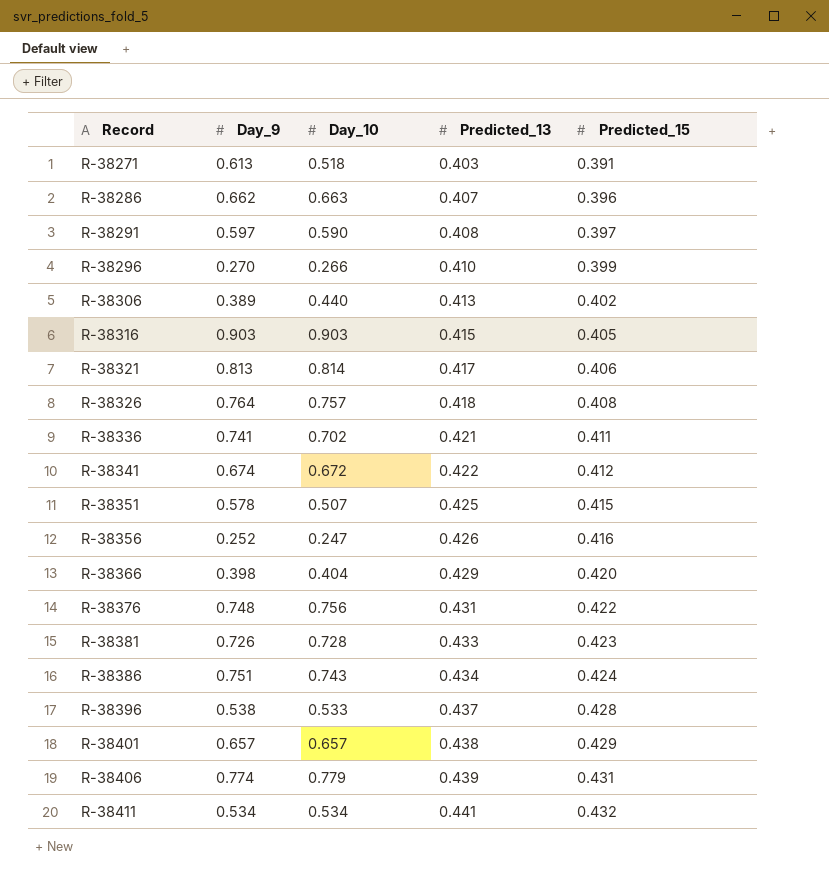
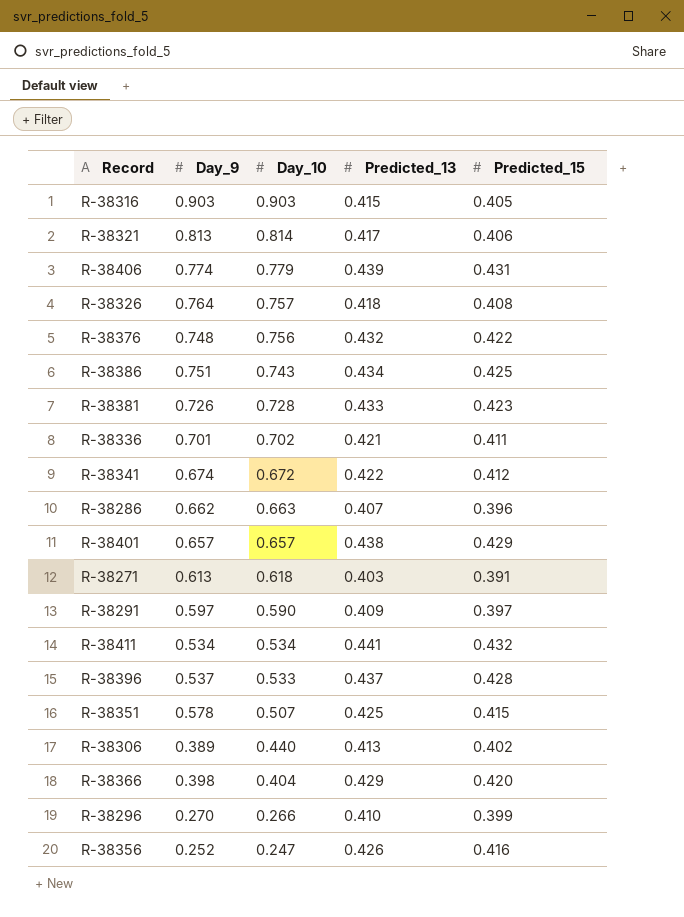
row order: Record ascending -> Day_10 descending
R-38376 | Predicted_13: 0.431 -> 0.432
R-38386 | Predicted_15: 0.424 -> 0.425
R-38336 | Day_9: 0.741 -> 0.701
R-38271 | Day_10: 0.518 -> 0.618
R-38291 | Predicted_13: 0.408 -> 0.409
R-38396 | Day_9: 0.538 -> 0.537

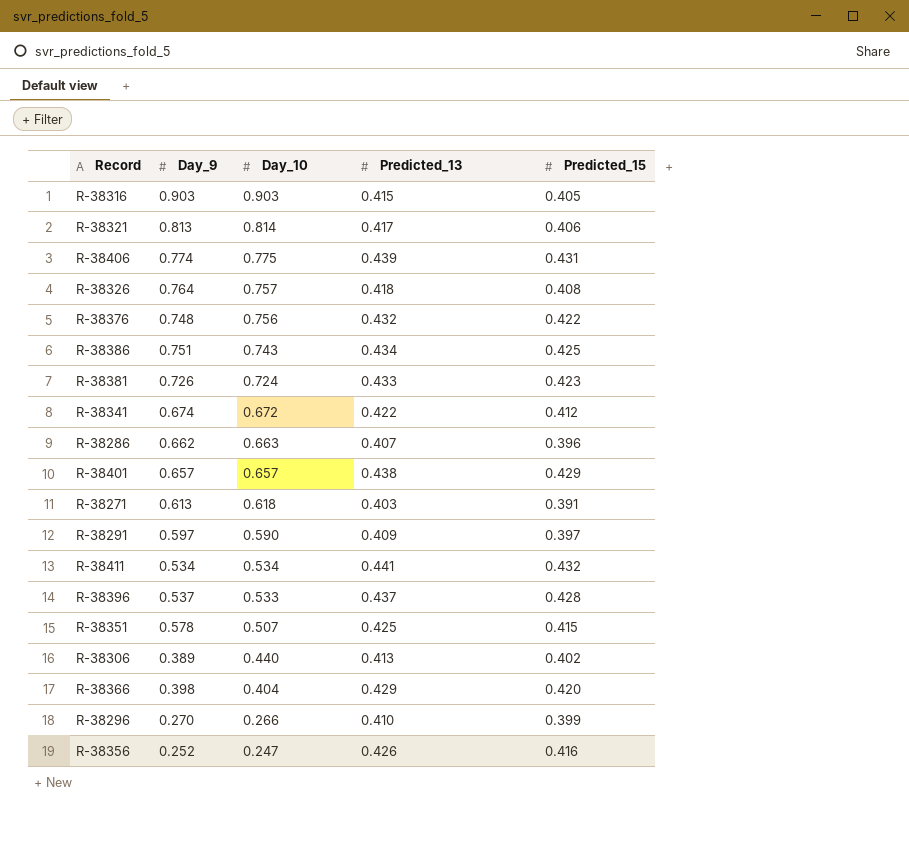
row R-38336: 0.701 | 0.702 | 0.421 | 0.411 -> none
R-38406 | Day_10: 0.779 -> 0.775
R-38381 | Day_10: 0.728 -> 0.724

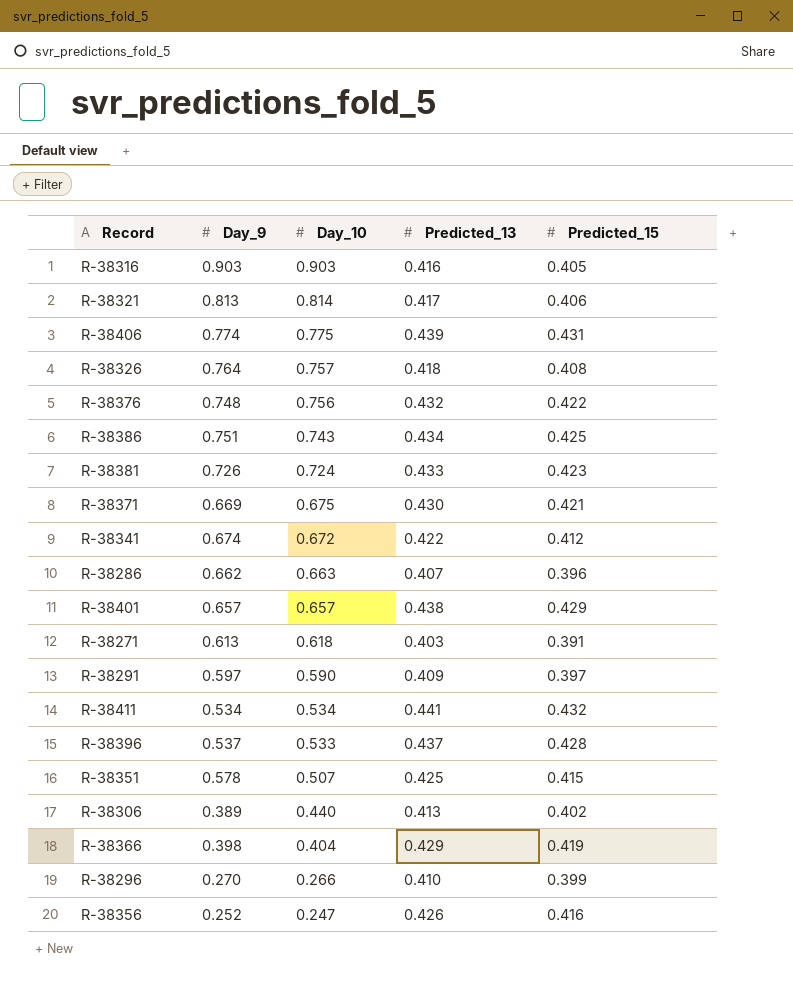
R-38316 | Predicted_13: 0.415 -> 0.416
row R-38371: none -> 0.669 | 0.675 | 0.430 | 0.421
R-38366 | Predicted_15: 0.420 -> 0.419

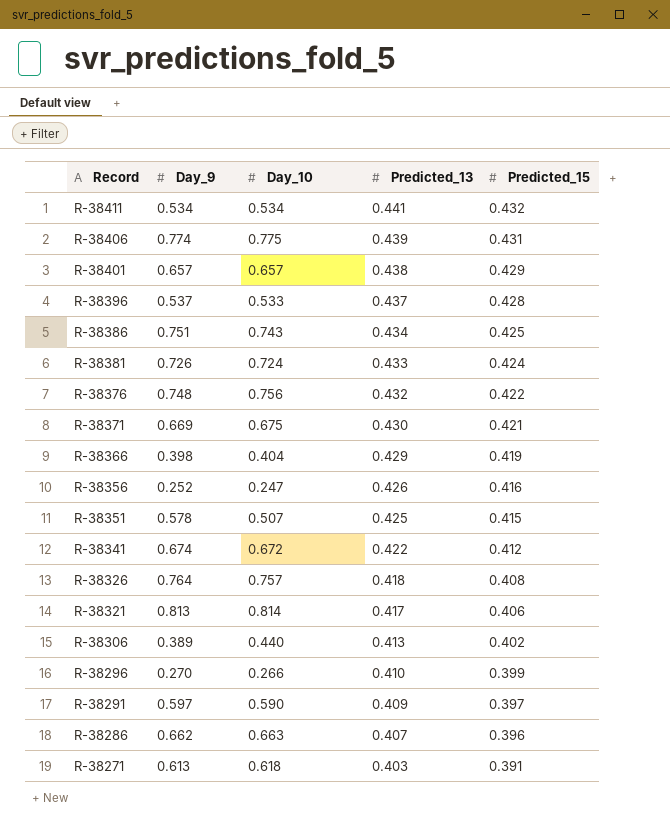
row order: Day_10 descending -> Record descending
row R-38316: 0.903 | 0.903 | 0.416 | 0.405 -> none
R-38381 | Predicted_15: 0.423 -> 0.424

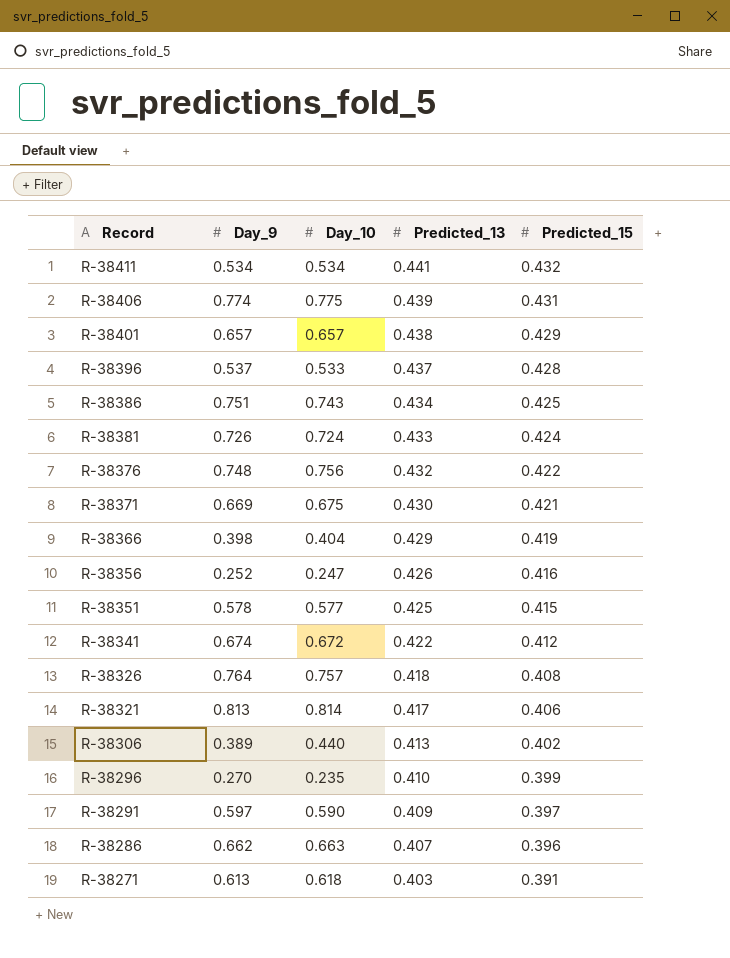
R-38351 | Day_10: 0.507 -> 0.577
R-38296 | Day_10: 0.266 -> 0.235

